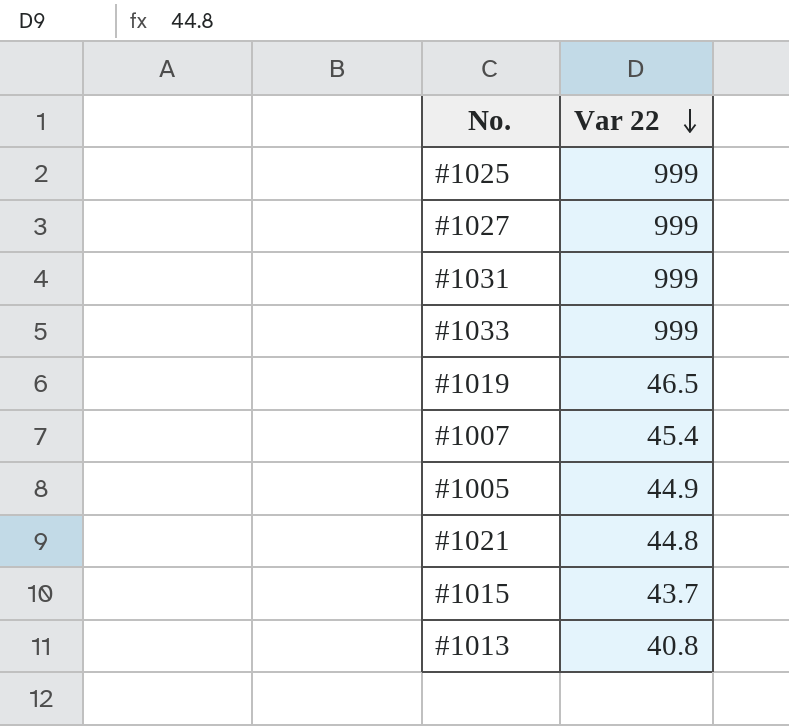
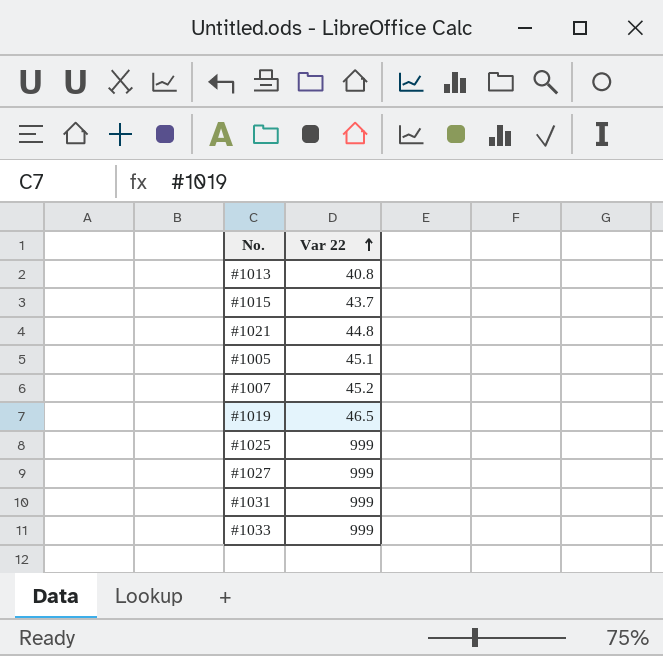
row order: Var 22 descending -> Var 22 ascending
#1005 | Var 22: 44.9 -> 45.1
#1007 | Var 22: 45.4 -> 45.2

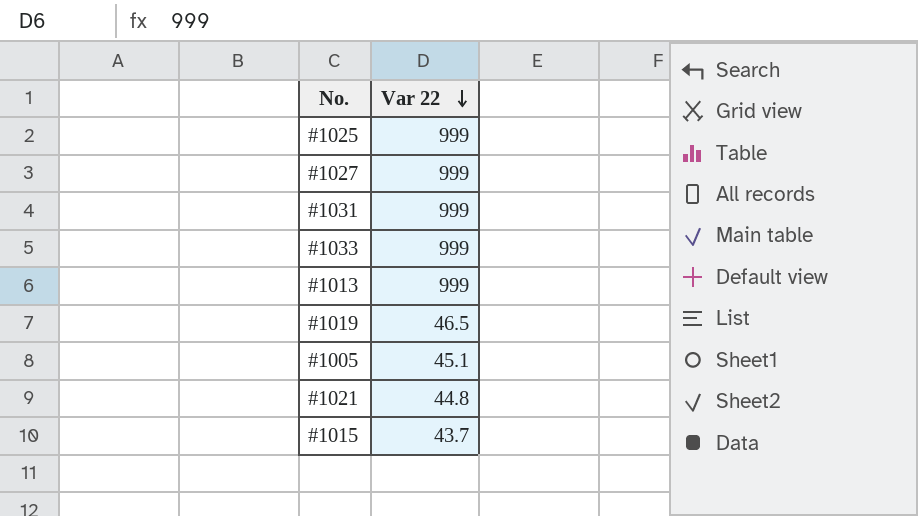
row order: Var 22 ascending -> Var 22 descending
row #1007: 45.2 -> none
#1013 | Var 22: 40.8 -> 999

